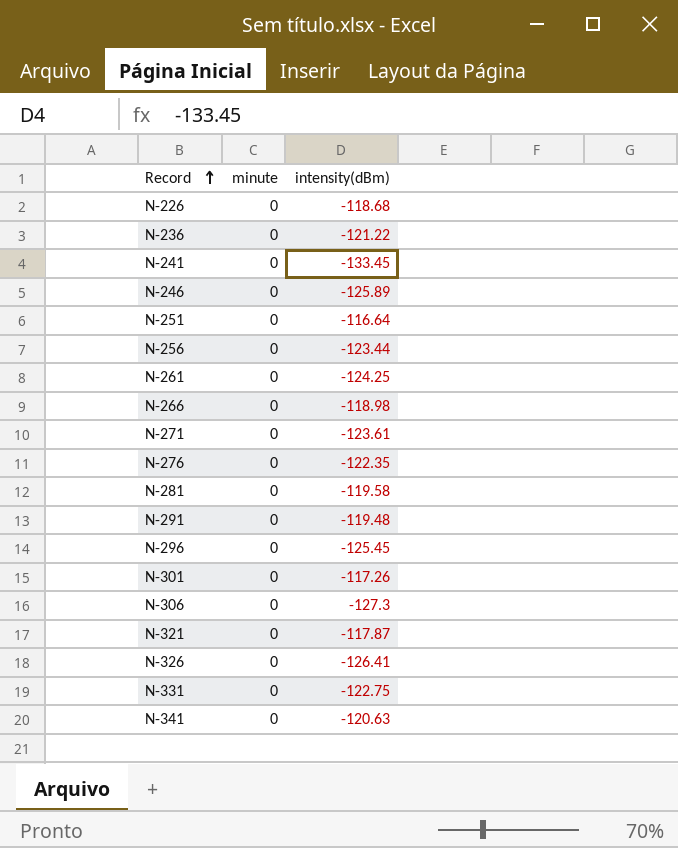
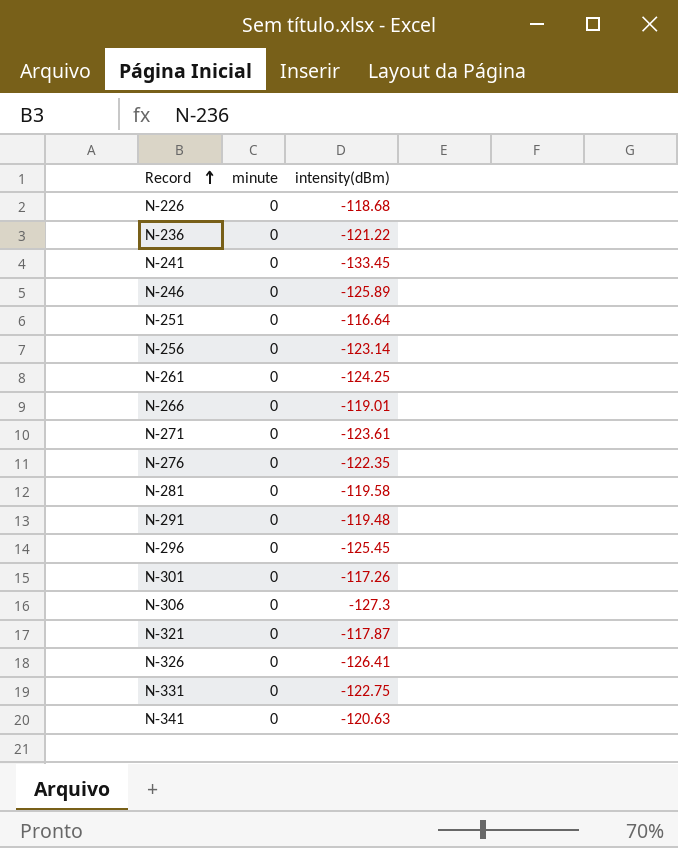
N-256 | intensity(dBm): -123.44 -> -123.14
N-266 | intensity(dBm): -118.98 -> -119.01

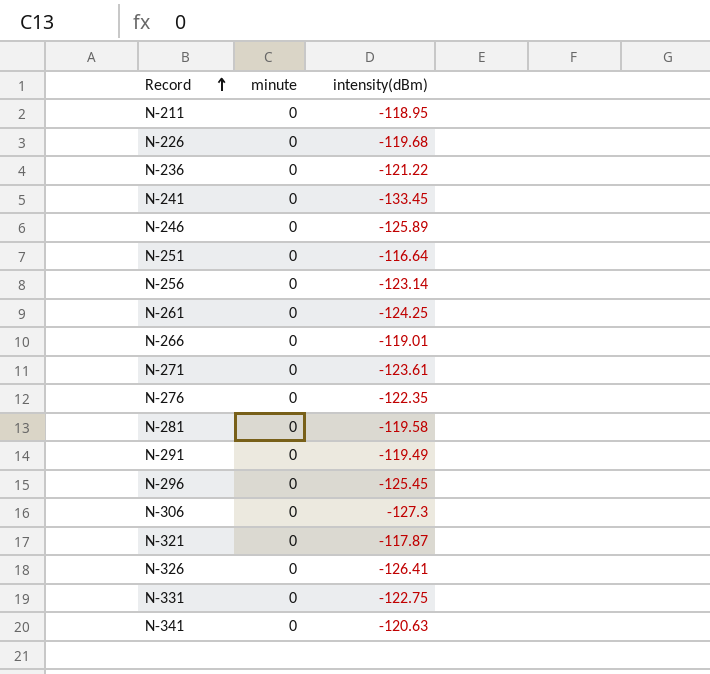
row N-301: 0 | -117.26 -> none
row N-211: none -> 0 | -118.95
N-226 | intensity(dBm): -118.68 -> -119.68
N-291 | intensity(dBm): -119.48 -> -119.49

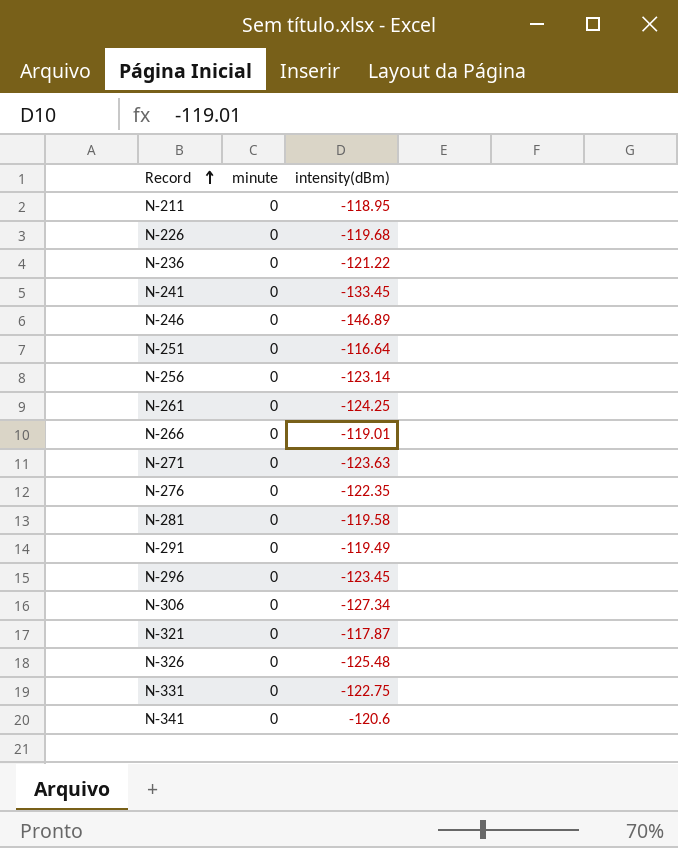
N-246 | intensity(dBm): -125.89 -> -146.89
N-271 | intensity(dBm): -123.61 -> -123.63
N-296 | intensity(dBm): -125.45 -> -123.45
N-306 | intensity(dBm): -127.3 -> -127.34
N-326 | intensity(dBm): -126.41 -> -125.48
N-341 | intensity(dBm): -120.63 -> -120.6

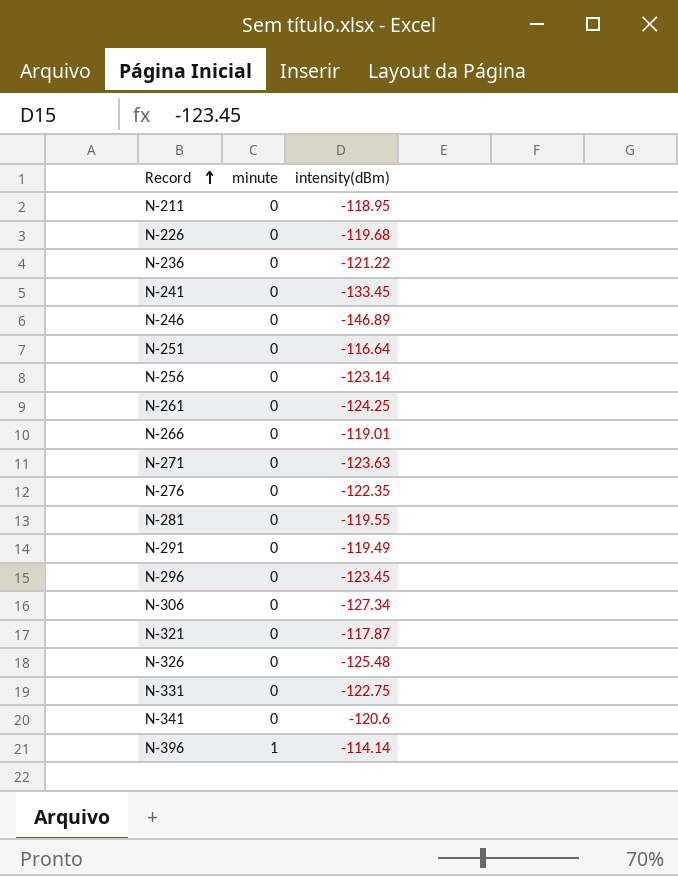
N-281 | intensity(dBm): -119.58 -> -119.55
row N-396: none -> 1 | -114.14

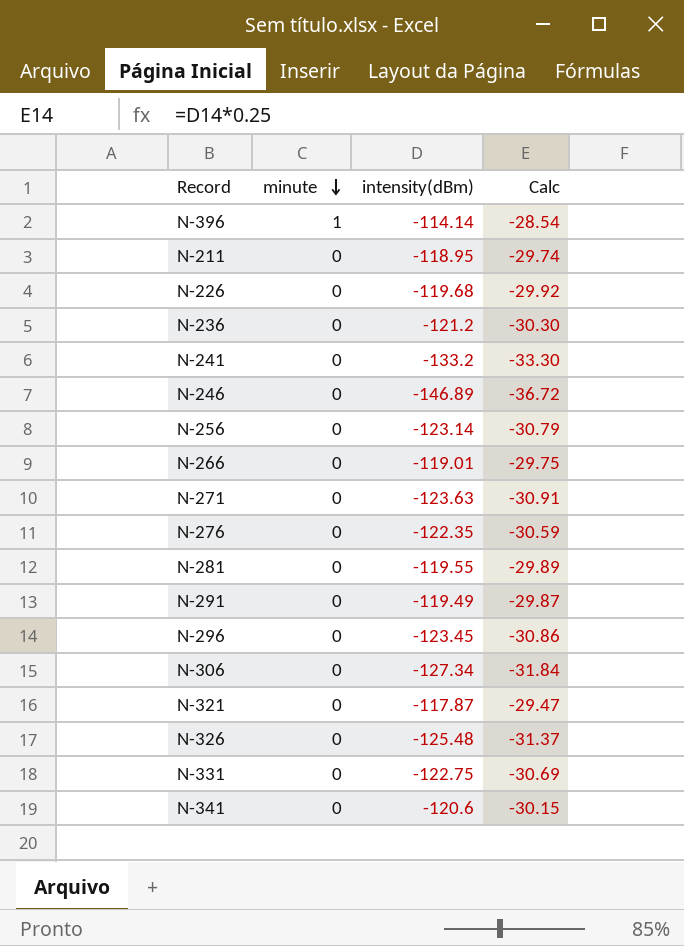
row order: Record ascending -> minute descending
column Calc | formula: none -> [intensity(dBm)] * 0.25
row N-251: 0 | -116.64 -> none
row N-261: 0 | -124.25 -> none
N-236 | intensity(dBm): -121.22 -> -121.2
N-241 | intensity(dBm): -133.45 -> -133.2

